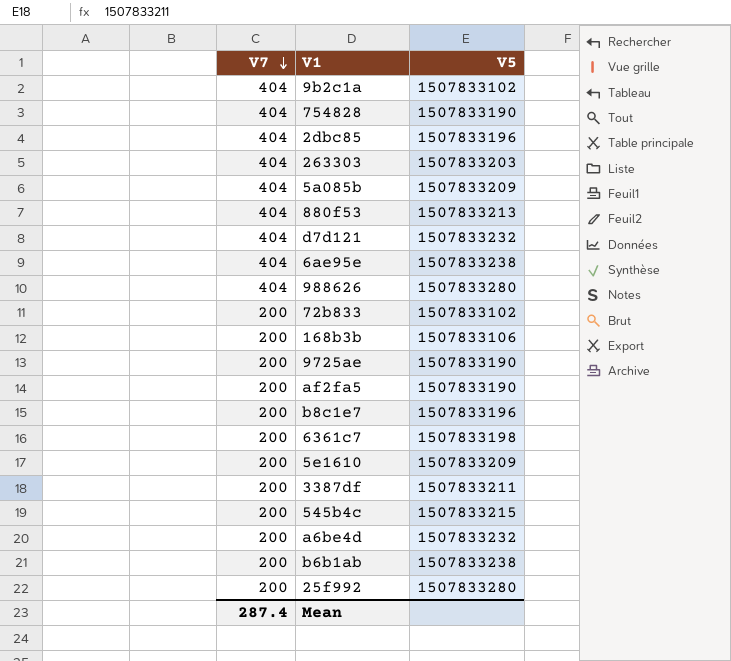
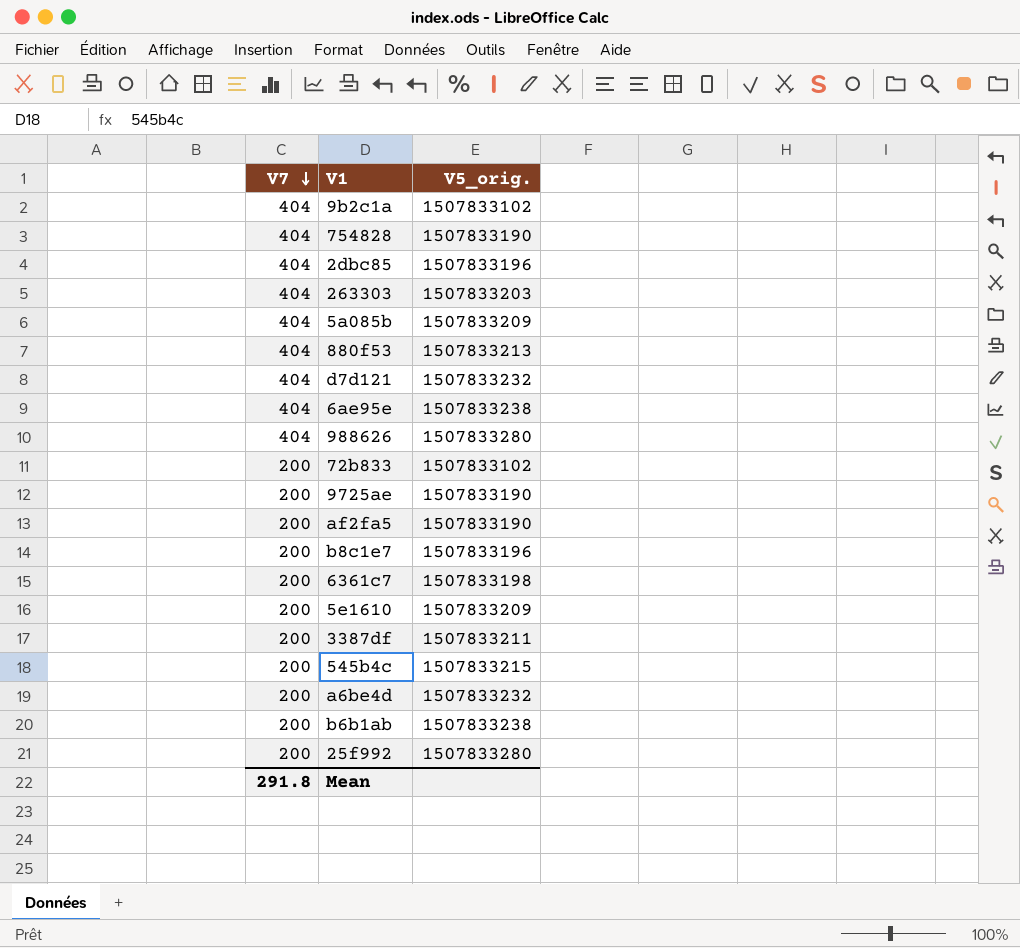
column name: V5 -> V5_orig.
row 168b3b: 200 | 1507833106 -> none
Mean | V7: 287.4 -> 291.8

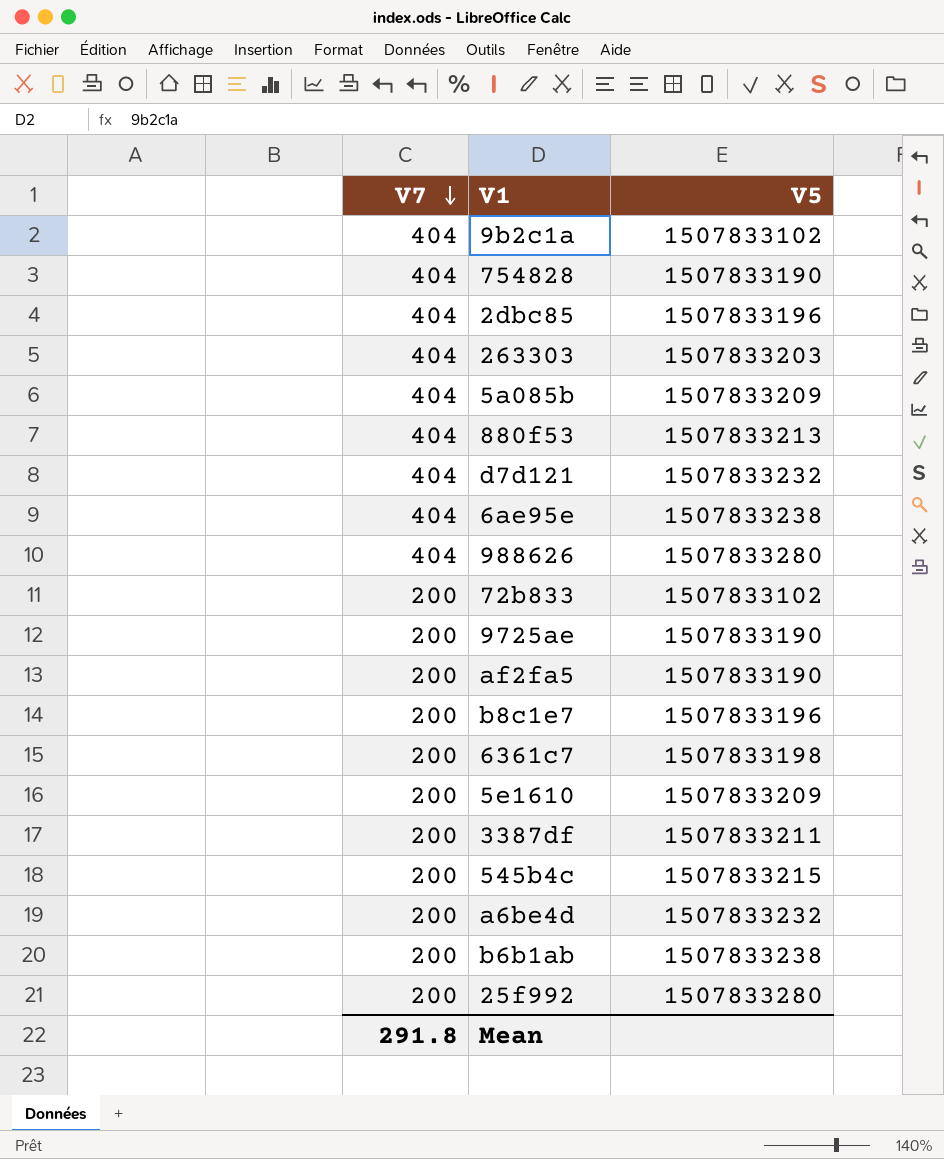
column name: V5_orig. -> V5

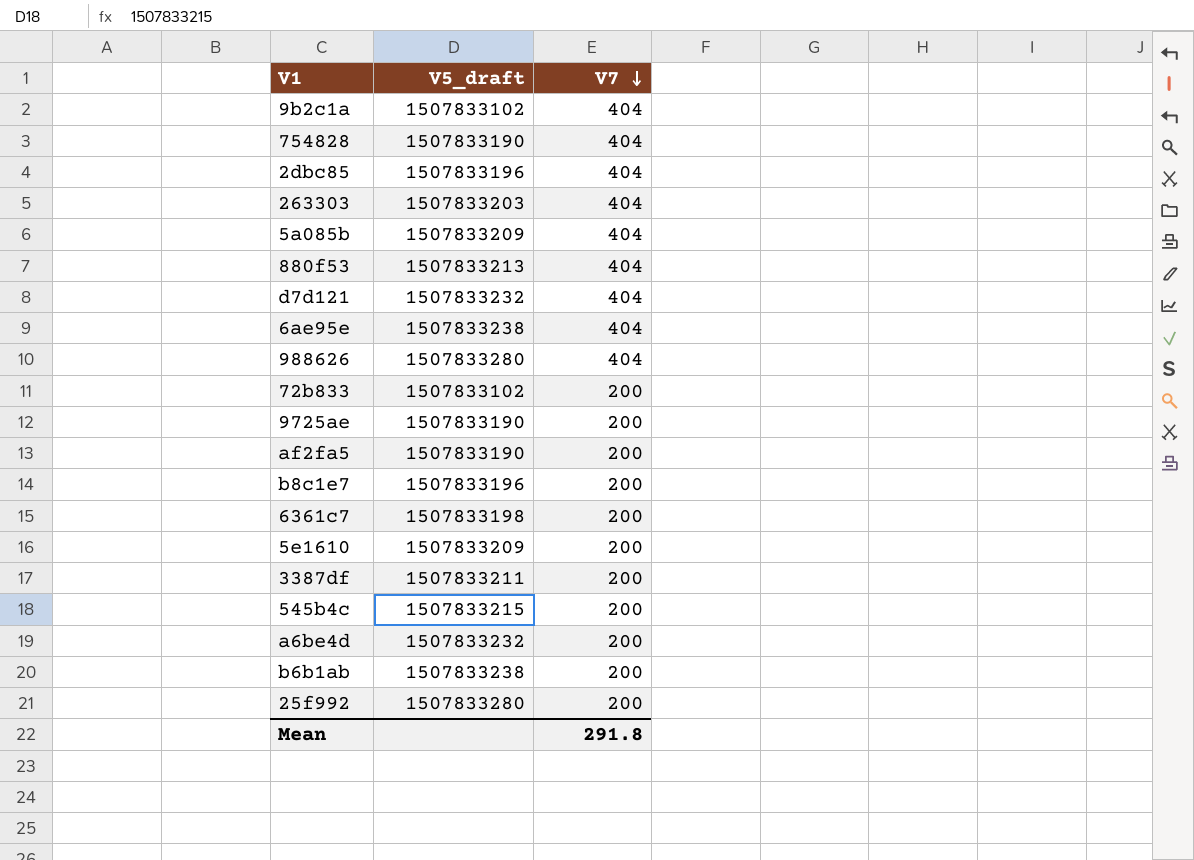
column name: V5 -> V5_draft
column V7 | position: 1 -> 3

